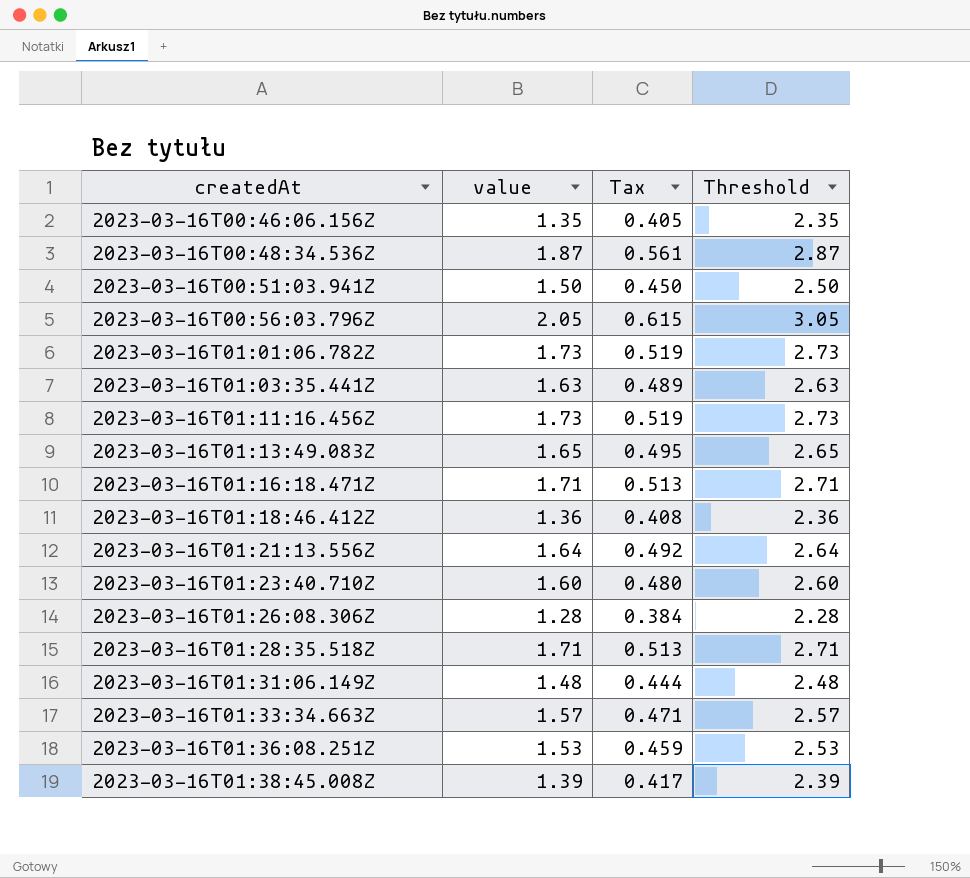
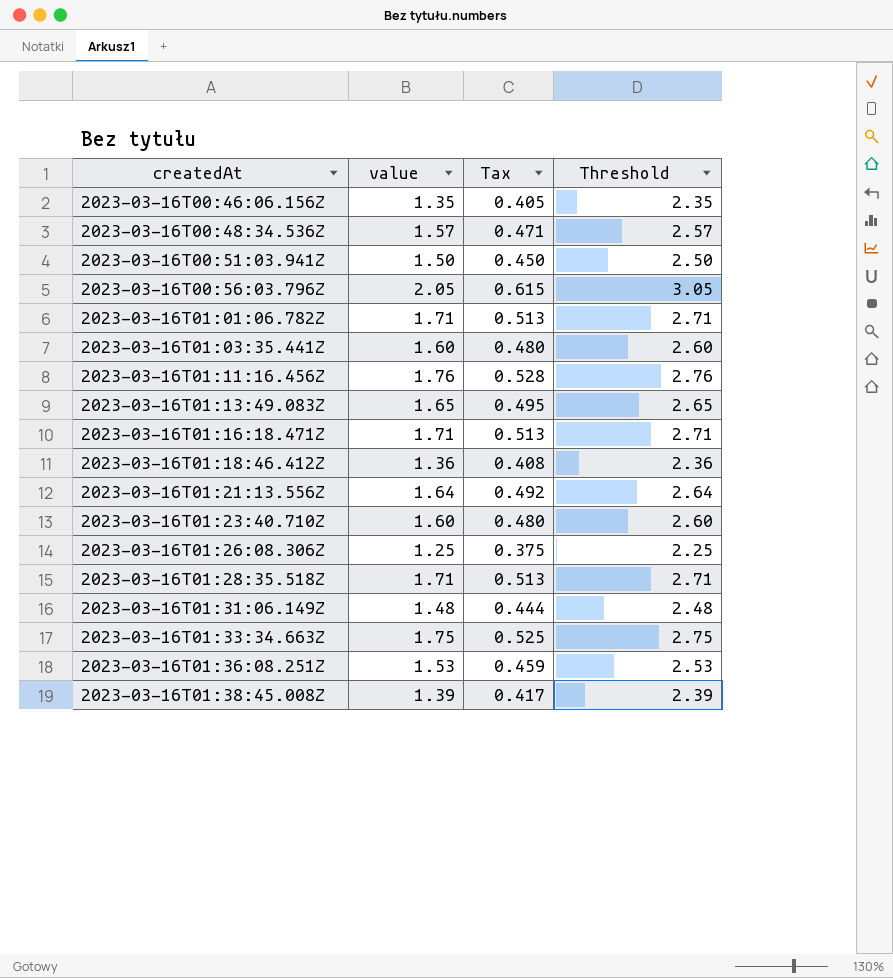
2023-03-16T00:48:34.536Z | value: 1.87 -> 1.57
2023-03-16T00:48:34.536Z | Tax: 0.561 -> 0.471
2023-03-16T00:48:34.536Z | Threshold: 2.87 -> 2.57
2023-03-16T01:01:06.782Z | value: 1.73 -> 1.71
2023-03-16T01:01:06.782Z | Tax: 0.519 -> 0.513
2023-03-16T01:01:06.782Z | Threshold: 2.73 -> 2.71
2023-03-16T01:03:35.441Z | value: 1.63 -> 1.60
2023-03-16T01:03:35.441Z | Tax: 0.489 -> 0.480
2023-03-16T01:03:35.441Z | Threshold: 2.63 -> 2.60
2023-03-16T01:11:16.456Z | value: 1.73 -> 1.76
2023-03-16T01:11:16.456Z | Tax: 0.519 -> 0.528
2023-03-16T01:11:16.456Z | Threshold: 2.73 -> 2.76
2023-03-16T01:26:08.306Z | value: 1.28 -> 1.25
2023-03-16T01:26:08.306Z | Tax: 0.384 -> 0.375
2023-03-16T01:26:08.306Z | Threshold: 2.28 -> 2.25
2023-03-16T01:33:34.663Z | value: 1.57 -> 1.75
2023-03-16T01:33:34.663Z | Tax: 0.471 -> 0.525
2023-03-16T01:33:34.663Z | Threshold: 2.57 -> 2.75

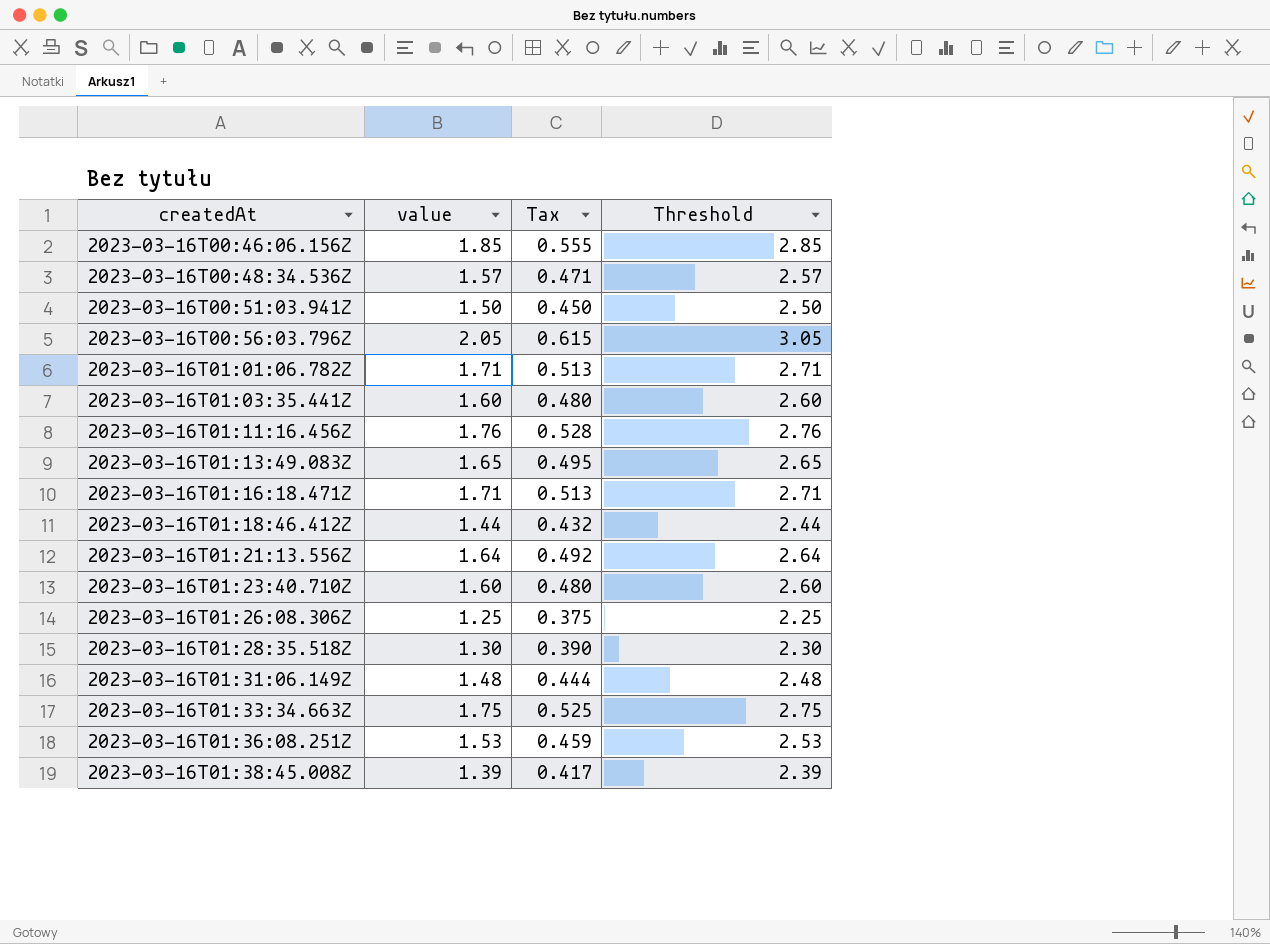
2023-03-16T00:46:06.156Z | value: 1.35 -> 1.85
2023-03-16T00:46:06.156Z | Tax: 0.405 -> 0.555
2023-03-16T00:46:06.156Z | Threshold: 2.35 -> 2.85
2023-03-16T01:18:46.412Z | value: 1.36 -> 1.44
2023-03-16T01:18:46.412Z | Tax: 0.408 -> 0.432
2023-03-16T01:18:46.412Z | Threshold: 2.36 -> 2.44
2023-03-16T01:28:35.518Z | value: 1.71 -> 1.30
2023-03-16T01:28:35.518Z | Tax: 0.513 -> 0.390
2023-03-16T01:28:35.518Z | Threshold: 2.71 -> 2.30

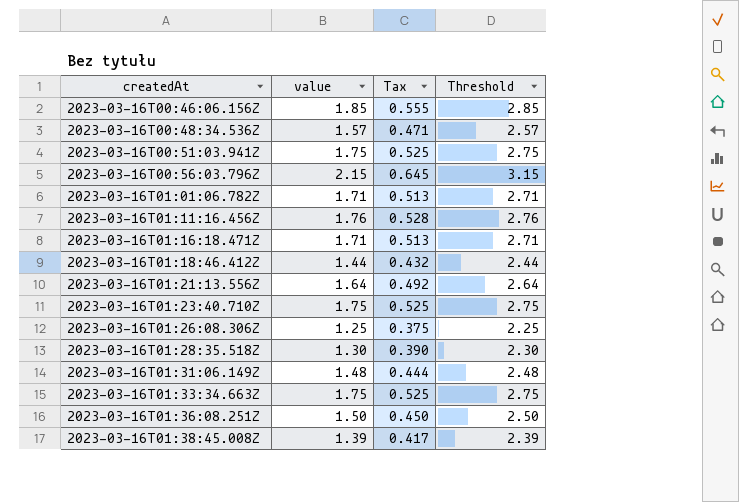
row 2023-03-16T01:03:35.441Z: 1.60 | 0.480 | 2.60 -> none
row 2023-03-16T01:13:49.083Z: 1.65 | 0.495 | 2.65 -> none
2023-03-16T00:51:03.941Z | value: 1.50 -> 1.75
2023-03-16T00:51:03.941Z | Tax: 0.450 -> 0.525
2023-03-16T00:51:03.941Z | Threshold: 2.50 -> 2.75
2023-03-16T00:56:03.796Z | value: 2.05 -> 2.15
2023-03-16T00:56:03.796Z | Tax: 0.615 -> 0.645
2023-03-16T00:56:03.796Z | Threshold: 3.05 -> 3.15
2023-03-16T01:23:40.710Z | value: 1.60 -> 1.75
2023-03-16T01:23:40.710Z | Tax: 0.480 -> 0.525
2023-03-16T01:23:40.710Z | Threshold: 2.60 -> 2.75
2023-03-16T01:36:08.251Z | value: 1.53 -> 1.50
2023-03-16T01:36:08.251Z | Tax: 0.459 -> 0.450
2023-03-16T01:36:08.251Z | Threshold: 2.53 -> 2.50

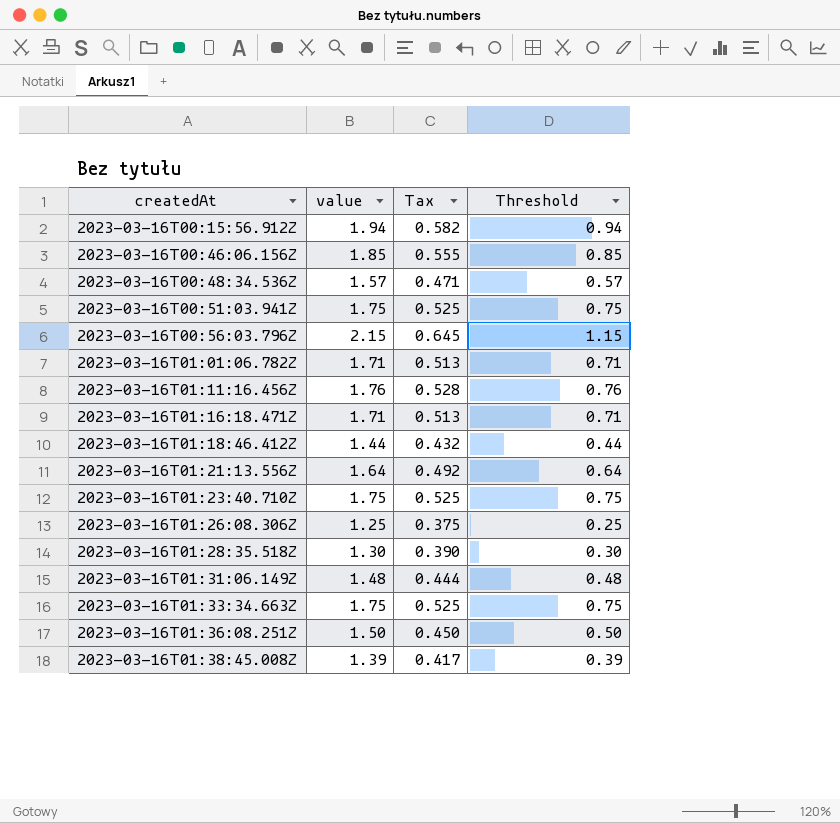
column Threshold | formula: [value] + 1 -> [value] - 1
row 2023-03-16T00:15:56.912Z: none -> 1.94 | 0.582 | 0.94

